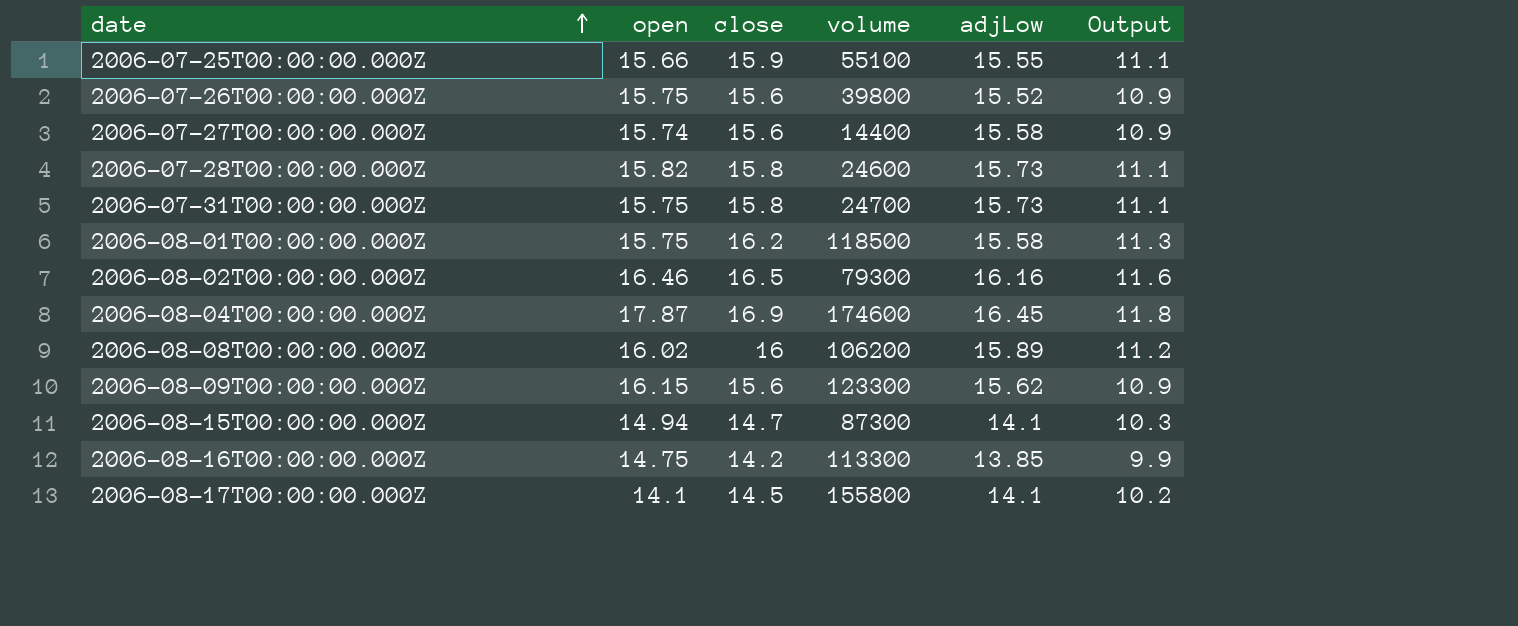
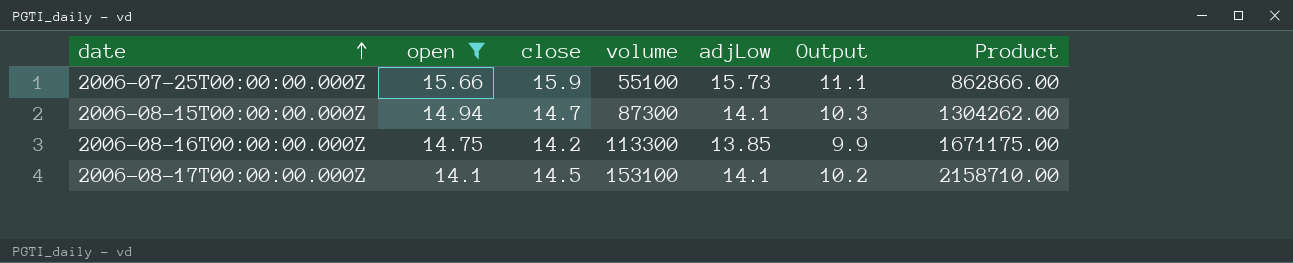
filter: none -> open <= 15.66
column Product | formula: none -> [open] * [volume]
2006-07-25T00:00:00.000Z | adjLow: 15.55 -> 15.73
2006-08-17T00:00:00.000Z | volume: 155800 -> 153100

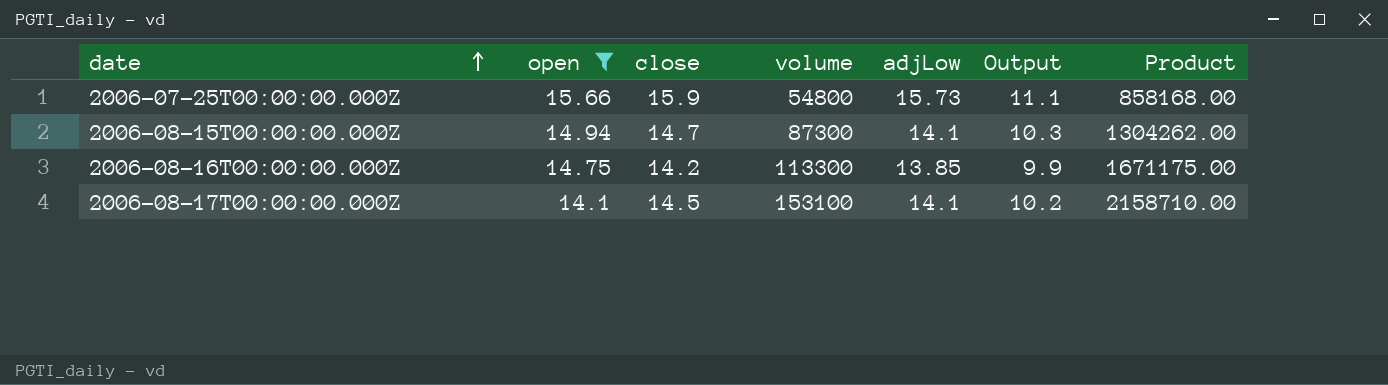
2006-07-25T00:00:00.000Z | volume: 55100 -> 54800
2006-07-25T00:00:00.000Z | Product: 862866.00 -> 858168.00

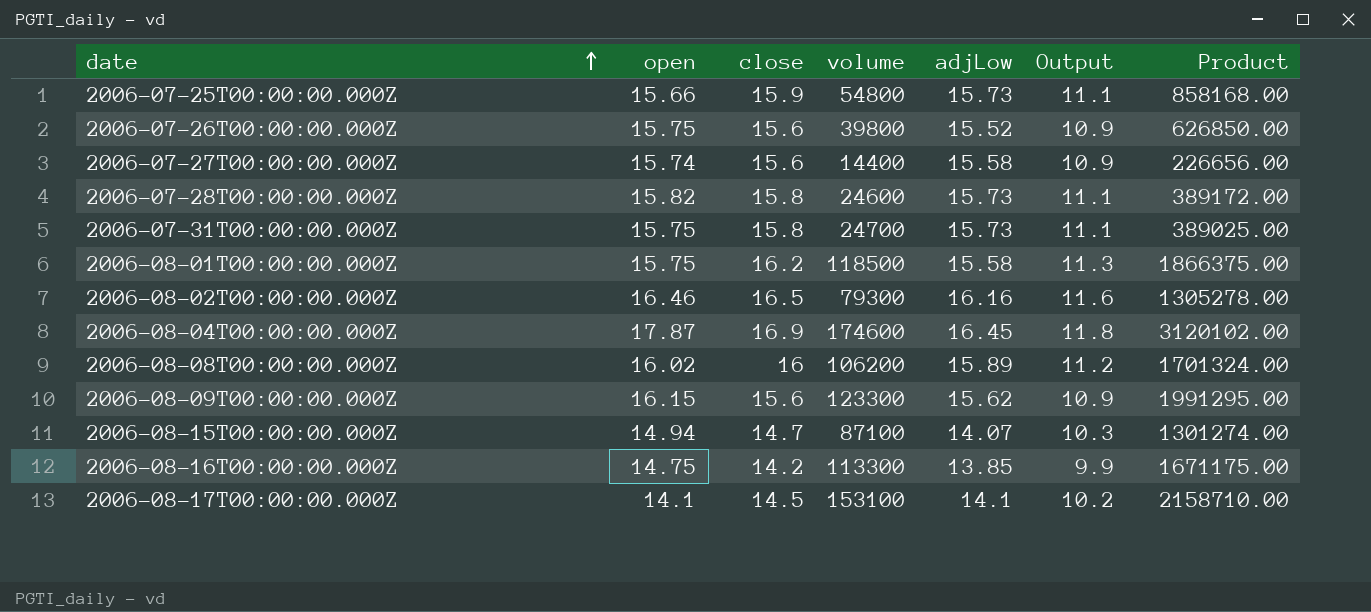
filter: open <= 15.66 -> none
2006-08-15T00:00:00.000Z | volume: 87300 -> 87100
2006-08-15T00:00:00.000Z | adjLow: 14.1 -> 14.07
2006-08-15T00:00:00.000Z | Product: 1304262.00 -> 1301274.00

